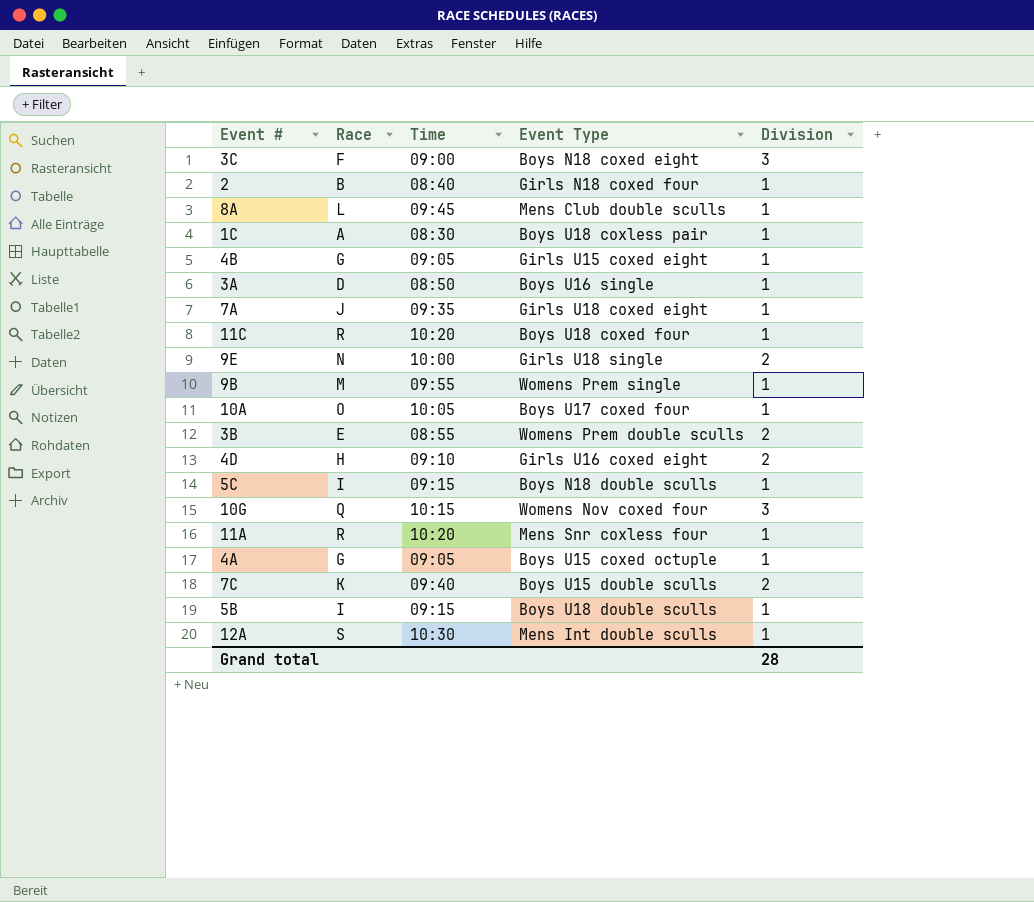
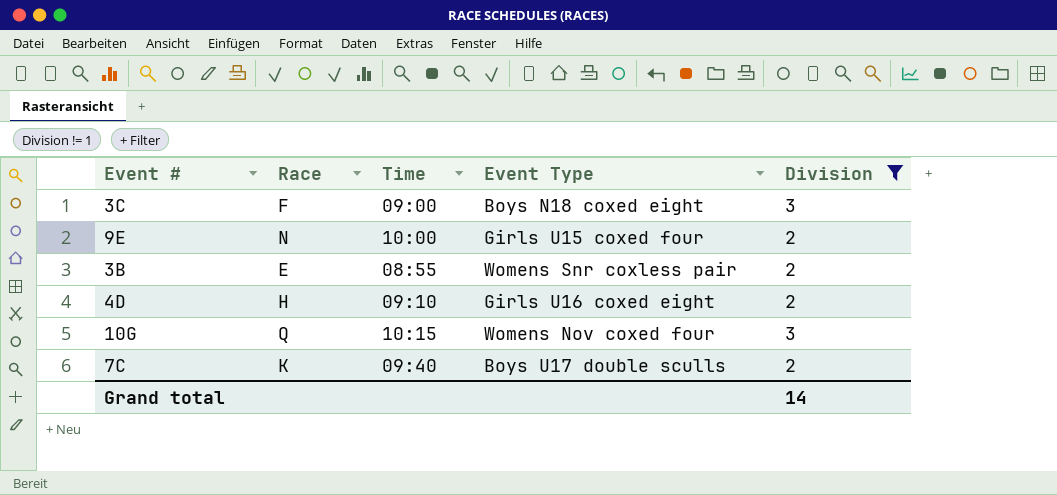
filter: none -> Division != 1
9E | Event Type: Girls U18 single -> Girls U15 coxed four
3B | Event Type: Womens Prem double sculls -> Womens Snr coxless pair
7C | Event Type: Boys U15 double sculls -> Boys U17 double sculls
Grand total | Division: 28 -> 14

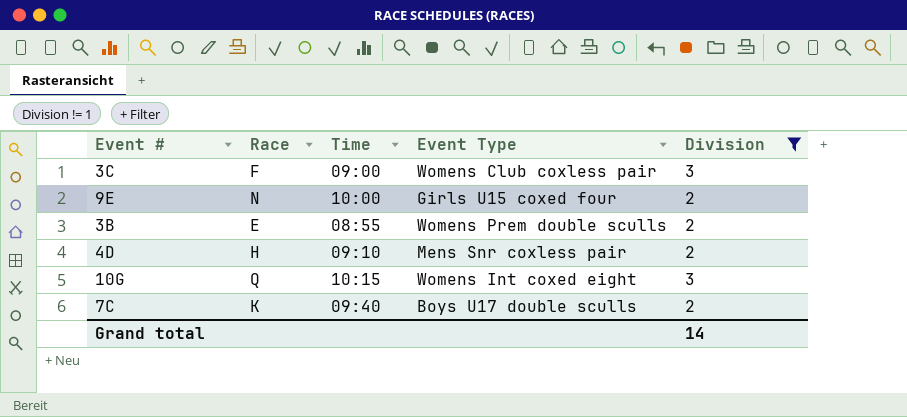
3C | Event Type: Boys N18 coxed eight -> Womens Club coxless pair
3B | Event Type: Womens Snr coxless pair -> Womens Prem double sculls
4D | Event Type: Girls U16 coxed eight -> Mens Snr coxless pair
10G | Event Type: Womens Nov coxed four -> Womens Int coxed eight

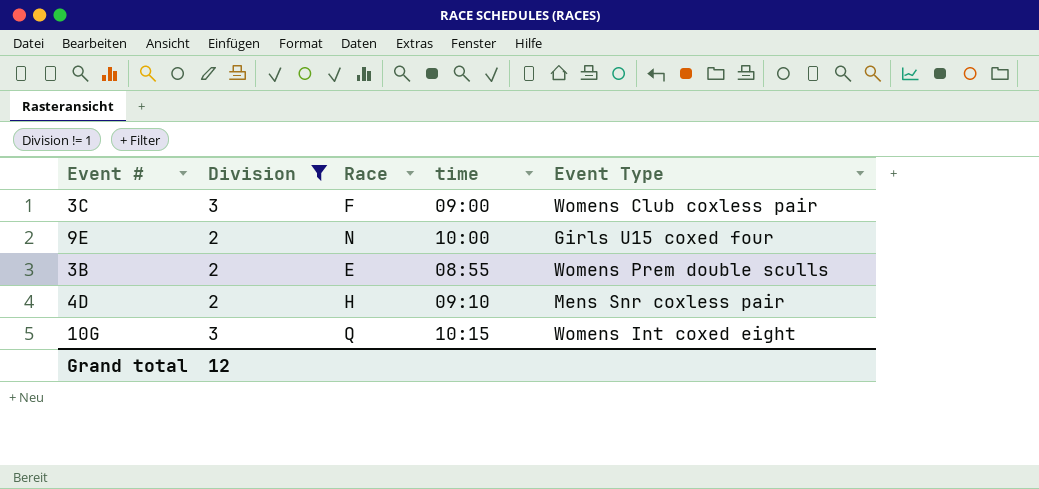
column Division | position: 5 -> 2
column name: Time -> time
row 7C: K | 09:40 | Boys U17 double sculls | 2 -> none
Grand total | Division: 14 -> 12

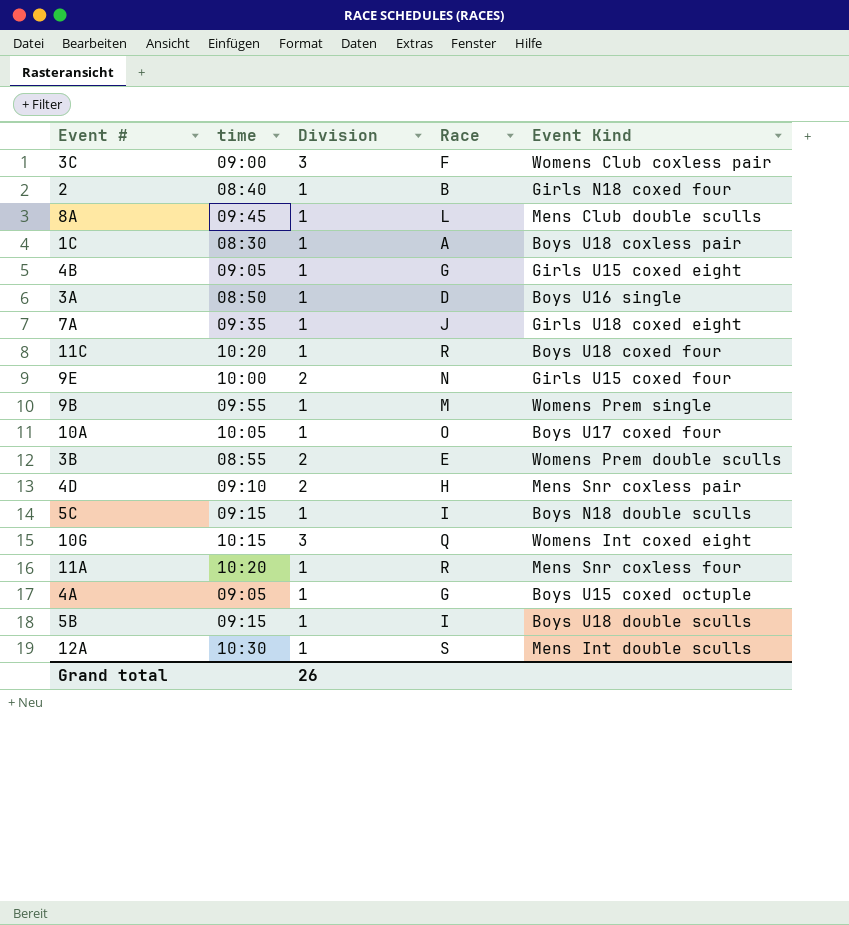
filter: Division != 1 -> none
column time | position: 4 -> 2
column name: Event Type -> Event Kind
Grand total | Division: 12 -> 26

